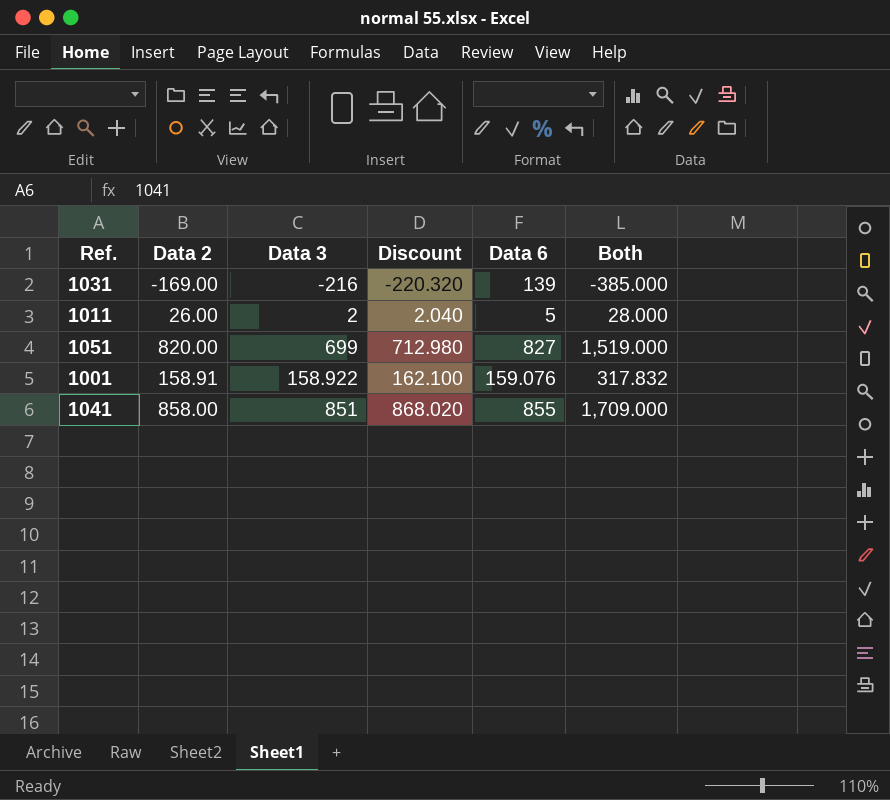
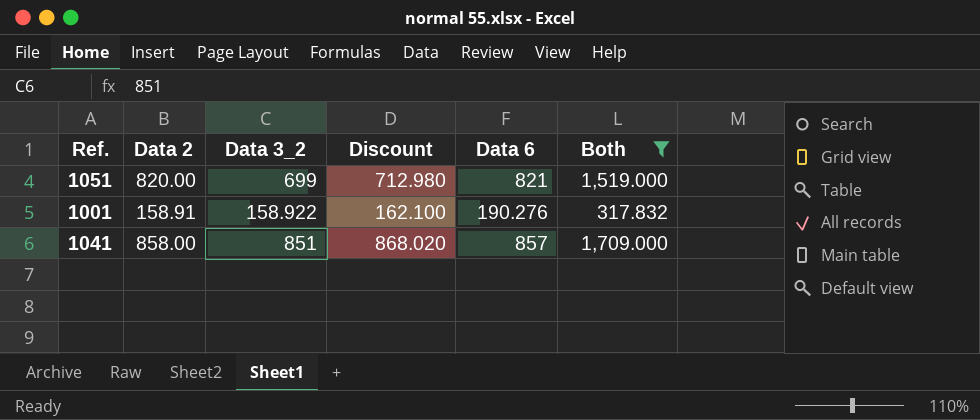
filter: none -> Both >= 317.832
column name: Data 3 -> Data 3_2
1051 | Data 6: 827 -> 821
1001 | Data 6: 159.076 -> 190.276
1041 | Data 6: 855 -> 857

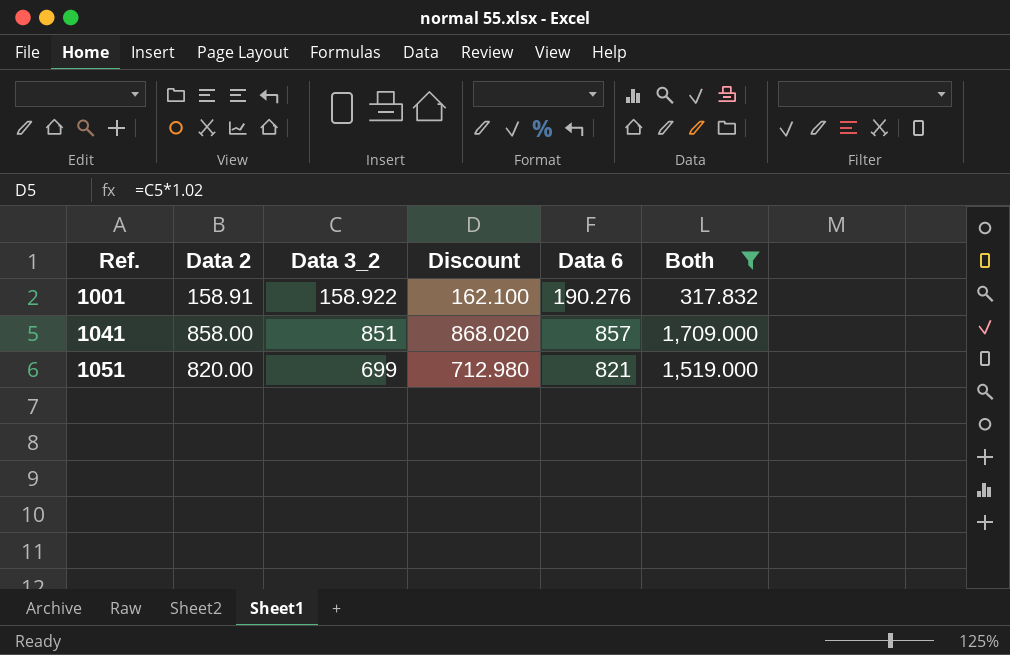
row order: none -> Ref. ascending

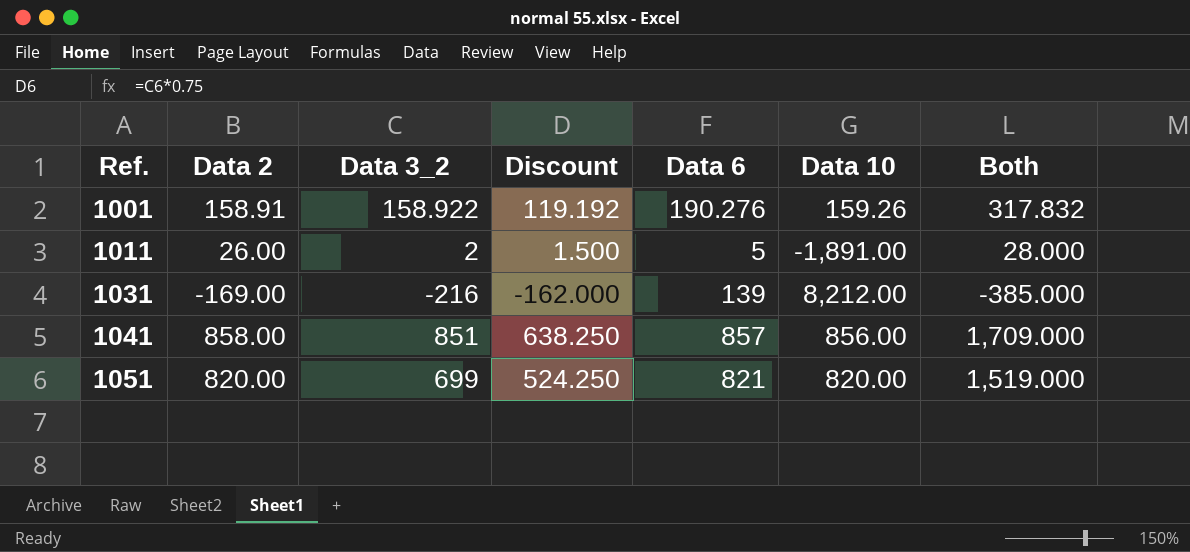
filter: Both >= 317.832 -> none
column Discount | formula: [Data 3_2] * 1.02 -> [Data 3_2] * 0.75
column Data 10 | position: none -> 6

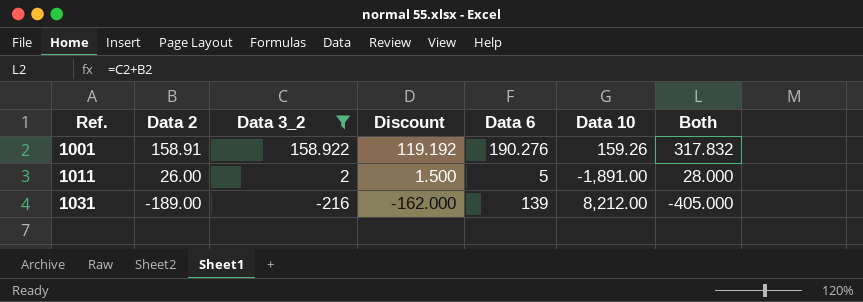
filter: none -> Data 3_2 <= 158.922
1031 | Data 2: -169.00 -> -189.00
1031 | Both: -385.000 -> -405.000

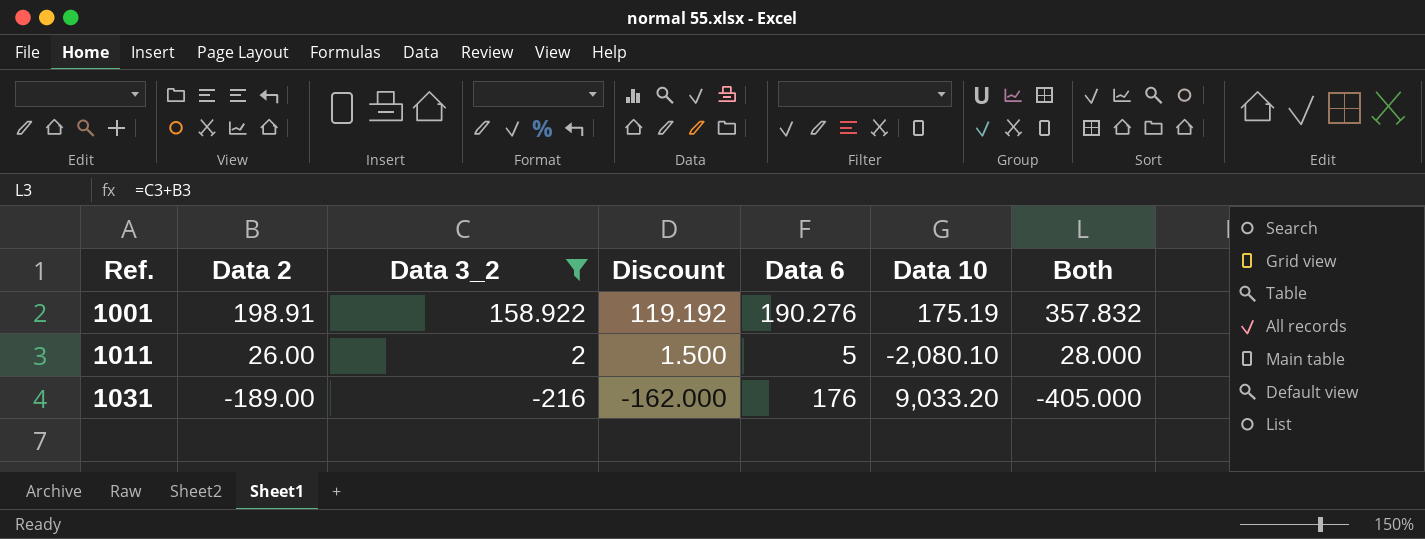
1001 | Data 2: 158.91 -> 198.91
1001 | Data 10: 159.26 -> 175.19
1001 | Both: 317.832 -> 357.832
1011 | Data 10: -1,891.00 -> -2,080.10
1031 | Data 6: 139 -> 176
1031 | Data 10: 8,212.00 -> 9,033.20

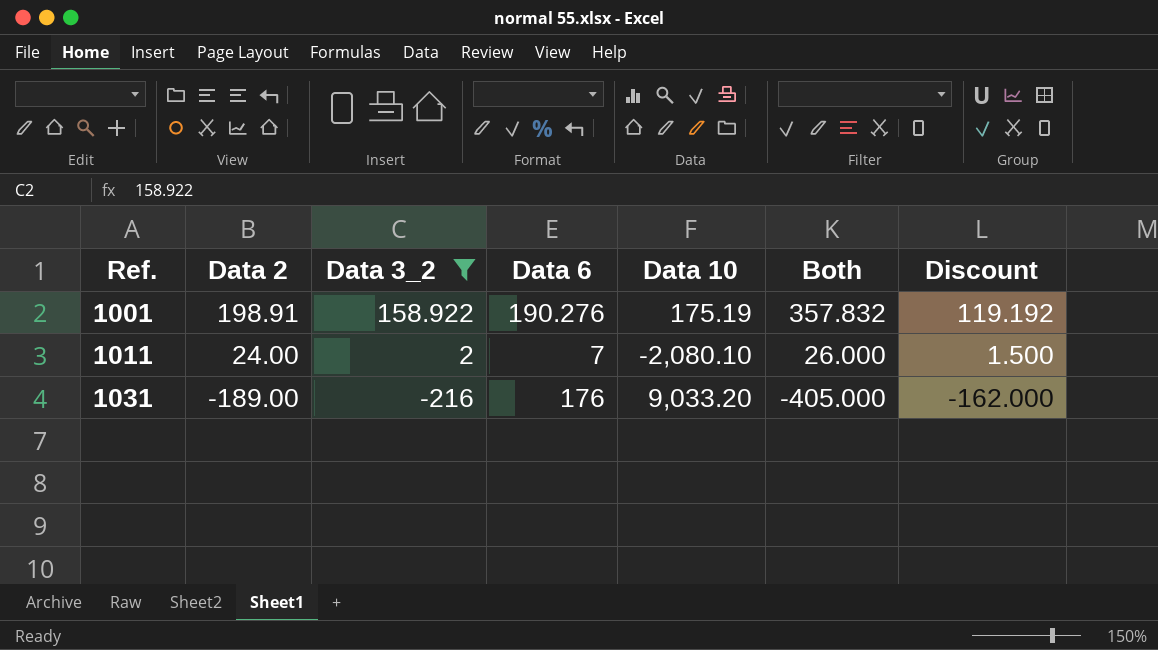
column Discount | position: 4 -> 7
1011 | Data 2: 26.00 -> 24.00
1011 | Data 6: 5 -> 7
1011 | Both: 28.000 -> 26.000

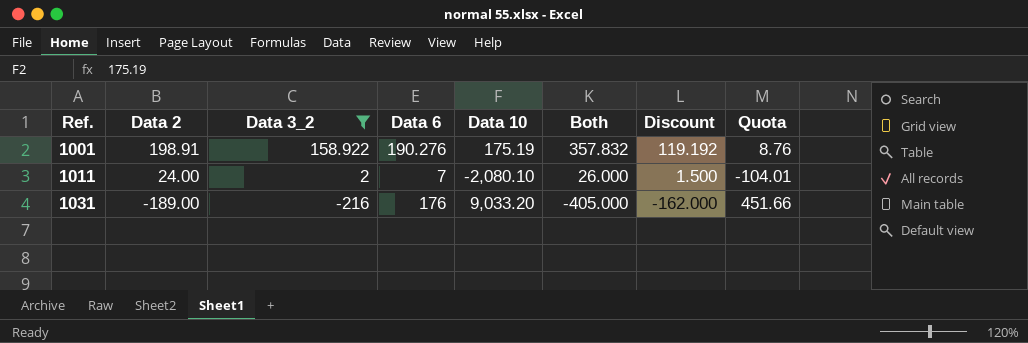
column Quota | formula: none -> [Data 10] * 0.05

